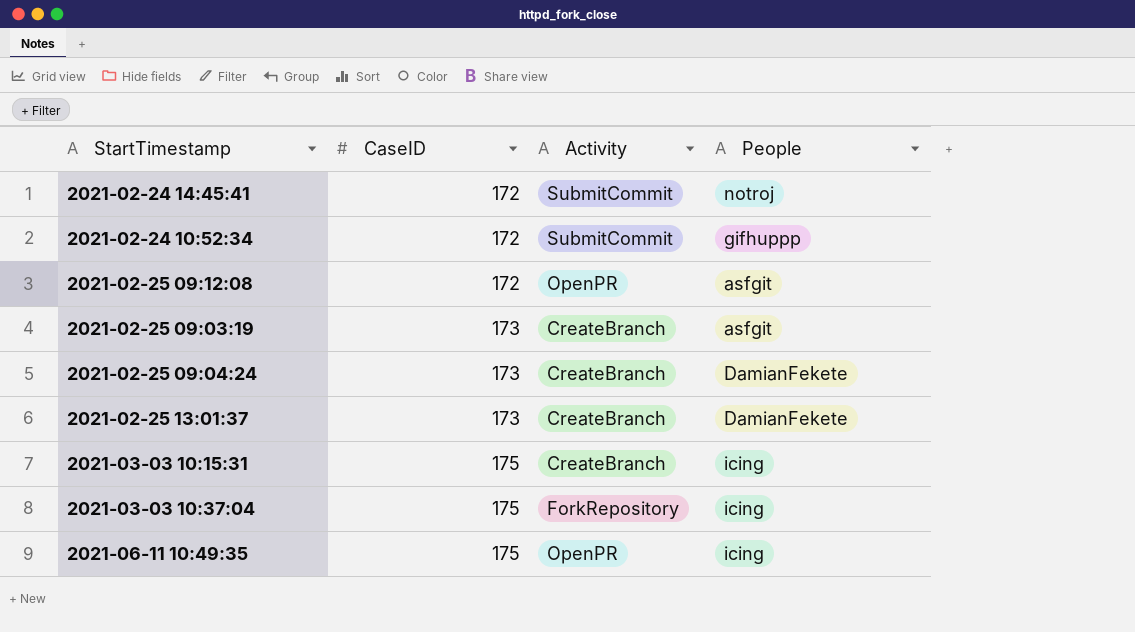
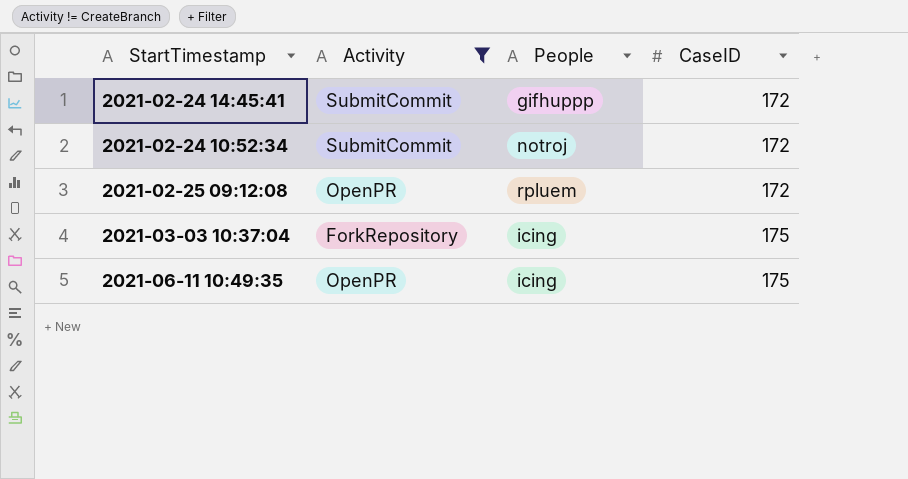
filter: none -> Activity != CreateBranch
column CaseID | position: 2 -> 4
2021-02-24 14:45:41 | People: notroj -> gifhuppp
2021-02-24 10:52:34 | People: gifhuppp -> notroj
2021-02-25 09:12:08 | People: asfgit -> rpluem

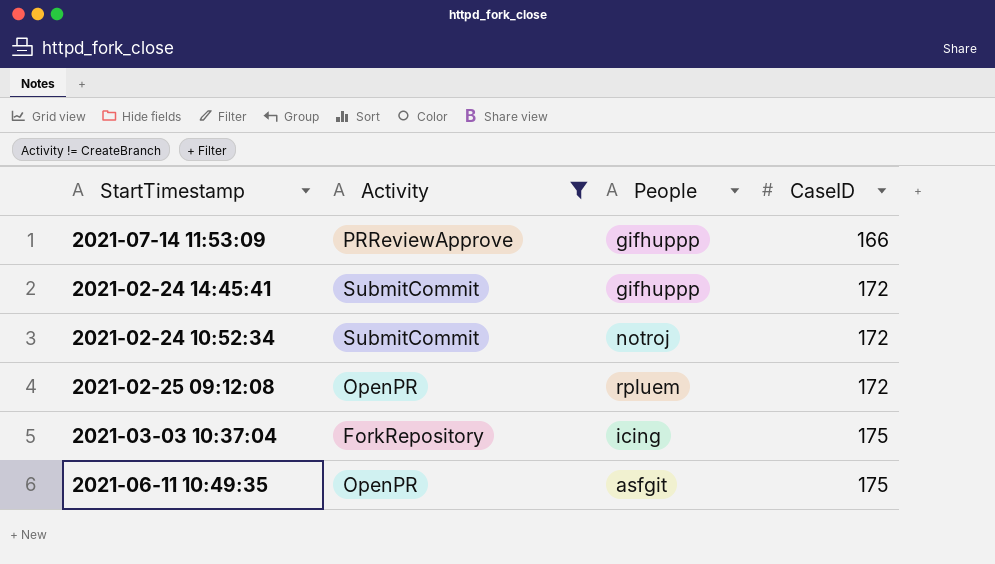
row 2021-07-14 11:53:09: none -> PRReviewApprove | gifhuppp | 166
2021-06-11 10:49:35 | People: icing -> asfgit

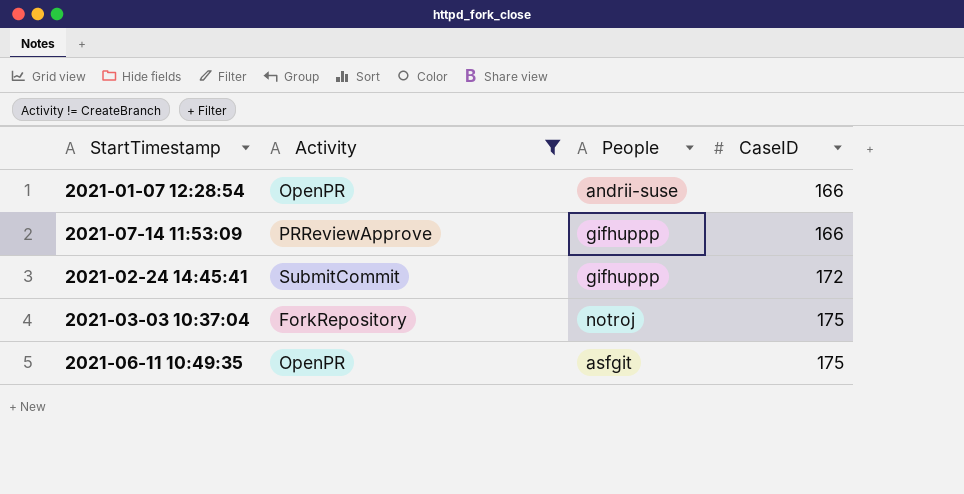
row 2021-02-24 10:52:34: SubmitCommit | notroj | 172 -> none
row 2021-02-25 09:12:08: OpenPR | rpluem | 172 -> none
row 2021-01-07 12:28:54: none -> OpenPR | andrii-suse | 166
2021-03-03 10:37:04 | People: icing -> notroj

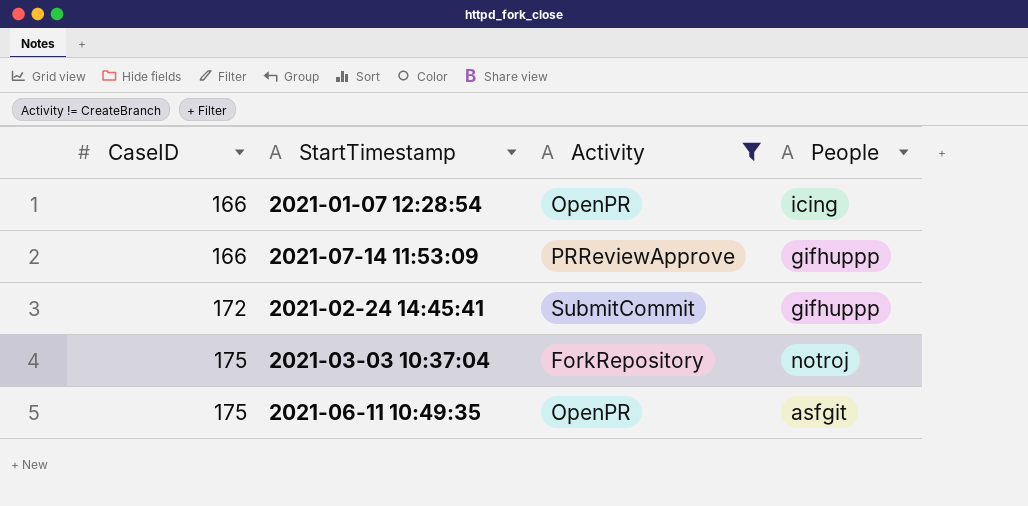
column CaseID | position: 4 -> 1
2021-01-07 12:28:54 | People: andrii-suse -> icing

